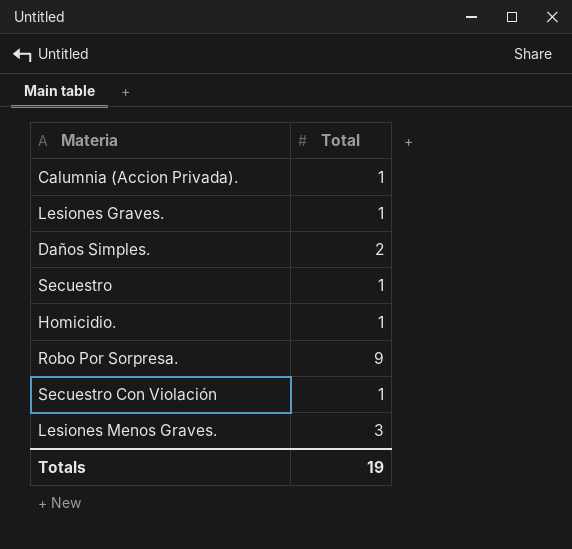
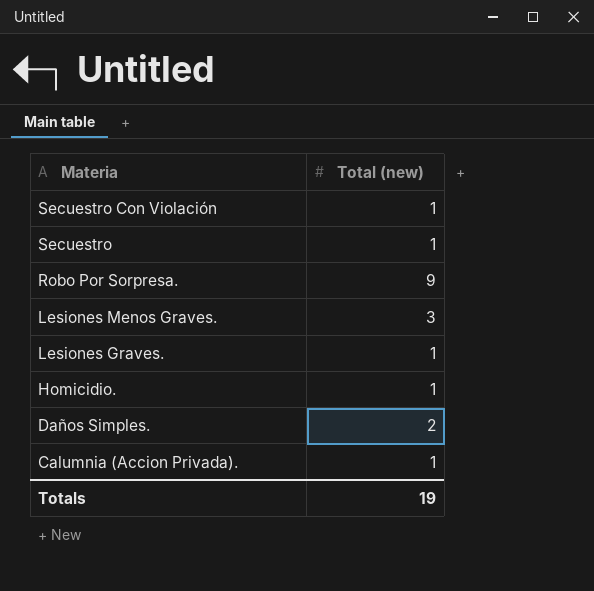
row order: none -> Materia descending
column name: Total -> Total (new)

